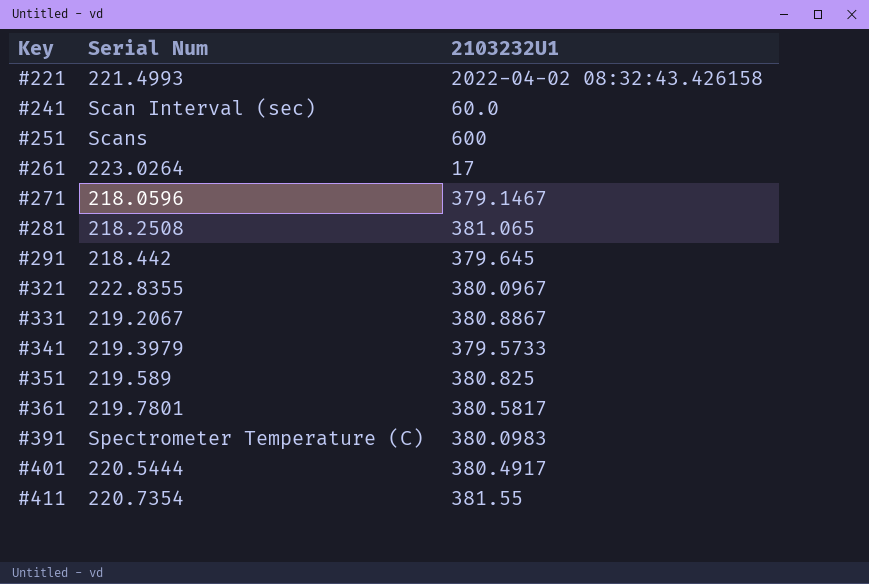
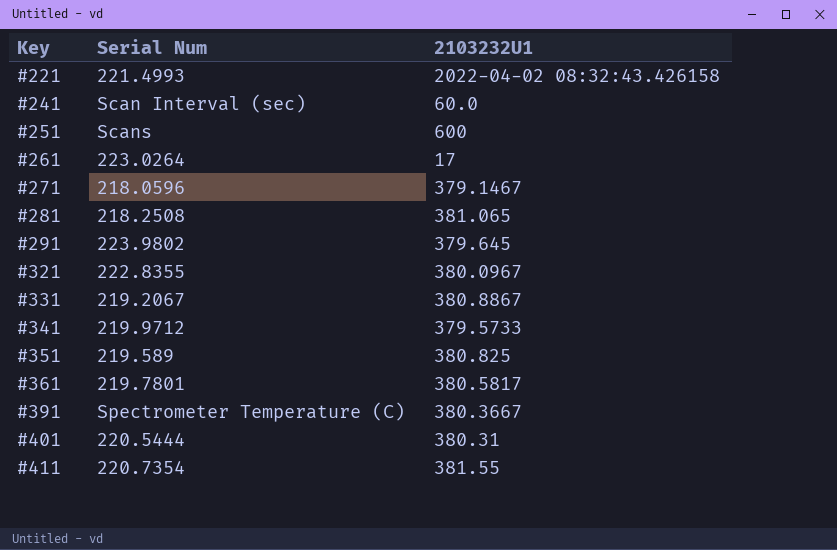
#291 | Serial Num: 218.442 -> 223.9802
#341 | Serial Num: 219.3979 -> 219.9712
#391 | 2103232U1: 380.0983 -> 380.3667
#401 | 2103232U1: 380.4917 -> 380.31

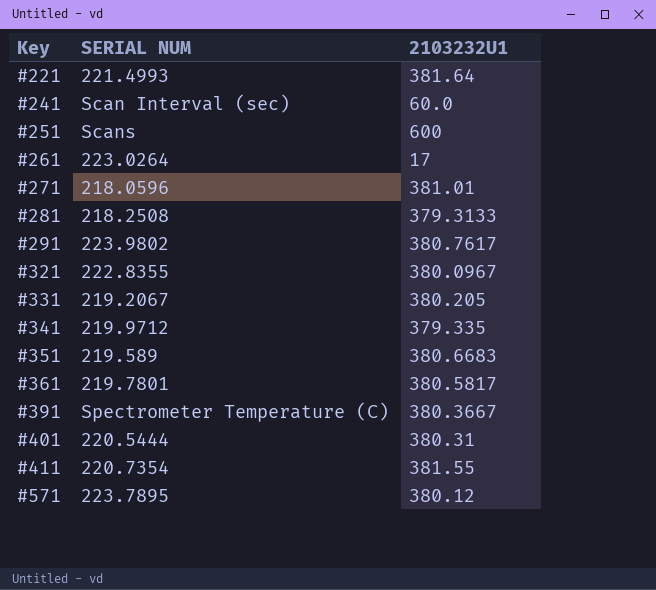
column name: Serial Num -> SERIAL NUM
#221 | 2103232U1: 2022-04-02 08:32:43.426158 -> 381.64
#271 | 2103232U1: 379.1467 -> 381.01
#281 | 2103232U1: 381.065 -> 379.3133
#291 | 2103232U1: 379.645 -> 380.7617
#331 | 2103232U1: 380.8867 -> 380.205
#341 | 2103232U1: 379.5733 -> 379.335
#351 | 2103232U1: 380.825 -> 380.6683
row #571: none -> 223.7895 | 380.12

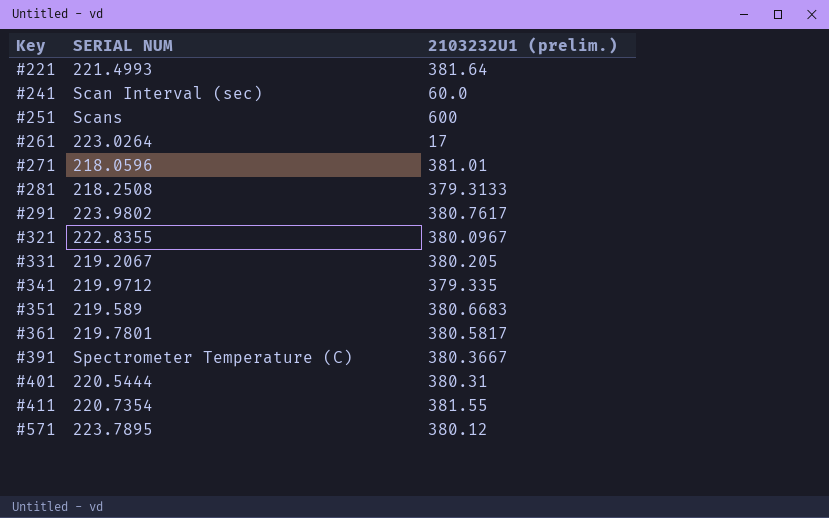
column name: 2103232U1 -> 2103232U1 (prelim.)

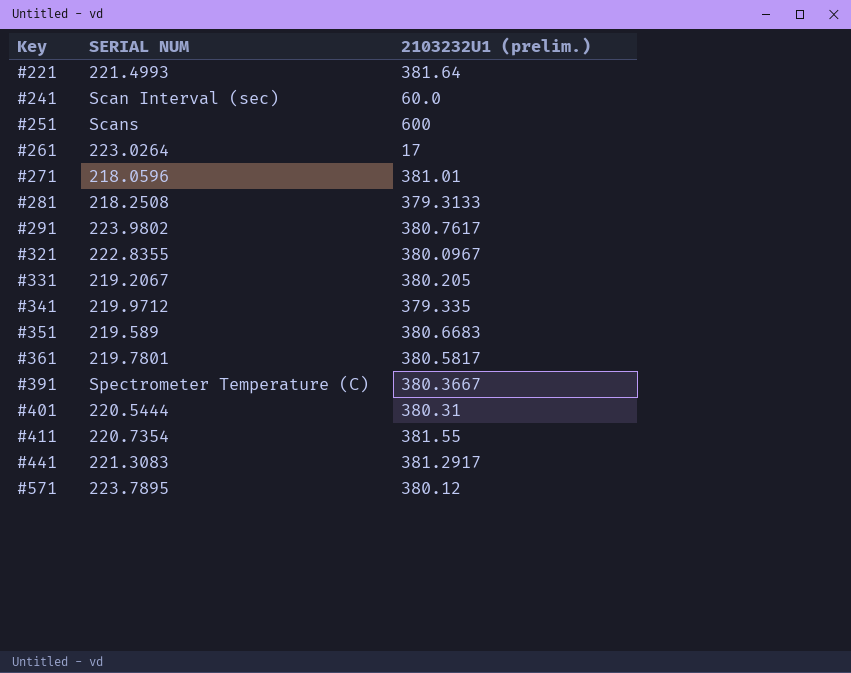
row #441: none -> 221.3083 | 381.2917

